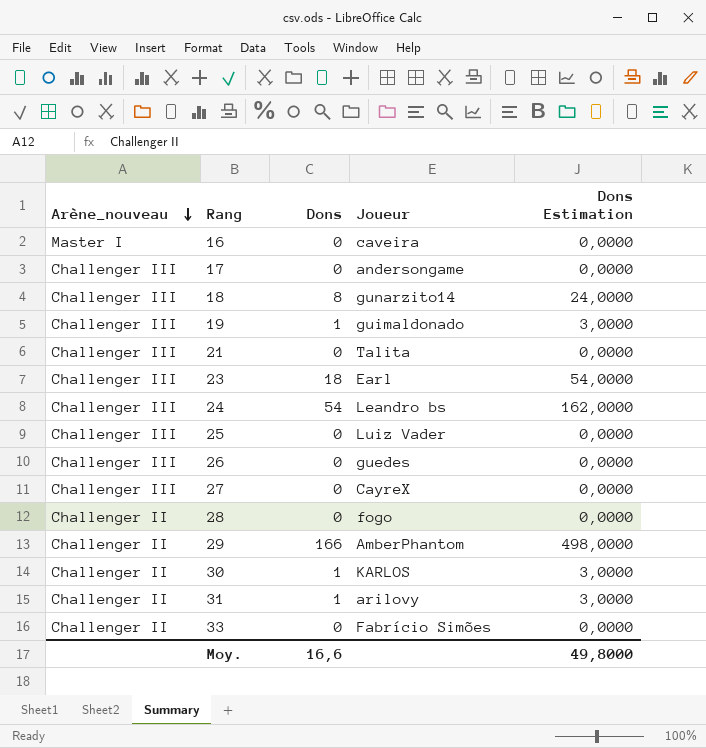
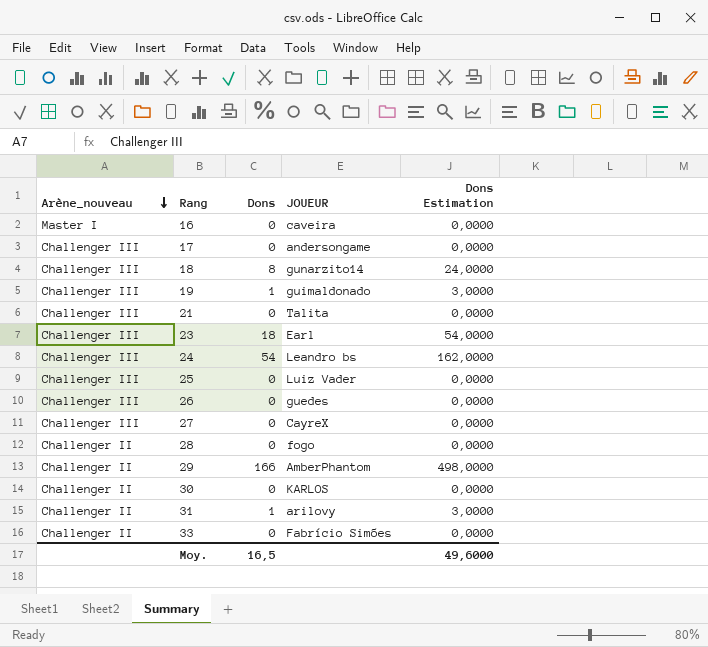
column name: Joueur -> JOUEUR
30 | Dons: 1 -> 0
30 | Dons Estimation: 3,0000 -> 0,0000
Moy. | Dons: 16,6 -> 16,5
Moy. | Dons Estimation: 49,8000 -> 49,6000

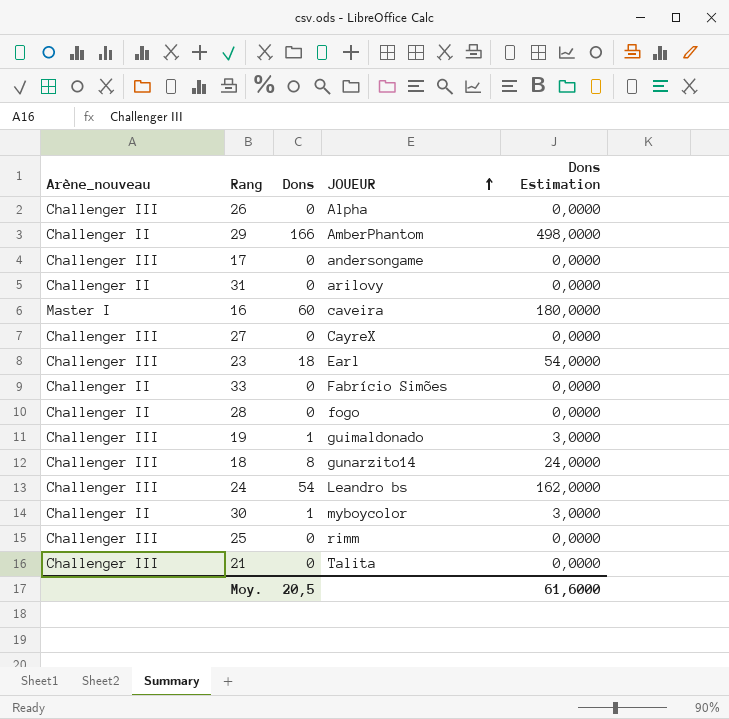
row order: Arène_nouveau descending -> JOUEUR ascending
26 | JOUEUR: guedes -> Alpha
31 | Dons: 1 -> 0
31 | Dons Estimation: 3,0000 -> 0,0000
16 | Dons: 0 -> 60
16 | Dons Estimation: 0,0000 -> 180,0000
30 | Dons: 0 -> 1
30 | JOUEUR: KARLOS -> myboycolor
30 | Dons Estimation: 0,0000 -> 3,0000
25 | JOUEUR: Luiz Vader -> rimm
Moy. | Dons: 16,5 -> 20,5
Moy. | Dons Estimation: 49,6000 -> 61,6000

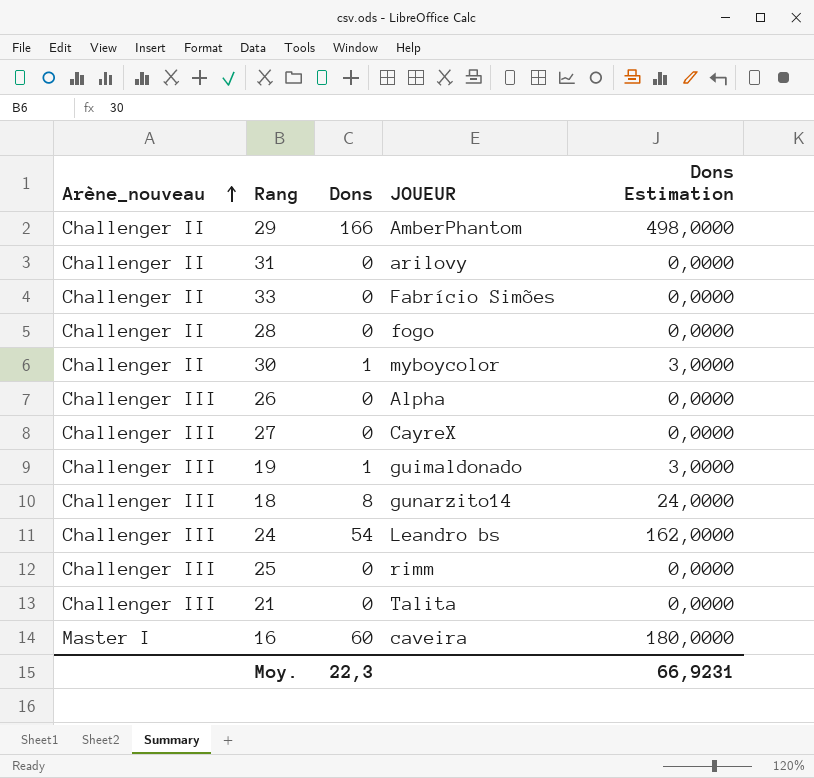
row order: JOUEUR ascending -> Arène_nouveau ascending
row 17: Challenger III | 0 | andersongame | 0,0000 -> none
row 23: Challenger III | 18 | Earl | 54,0000 -> none
Moy. | Dons: 20,5 -> 22,3
Moy. | Dons Estimation: 61,6000 -> 66,9231

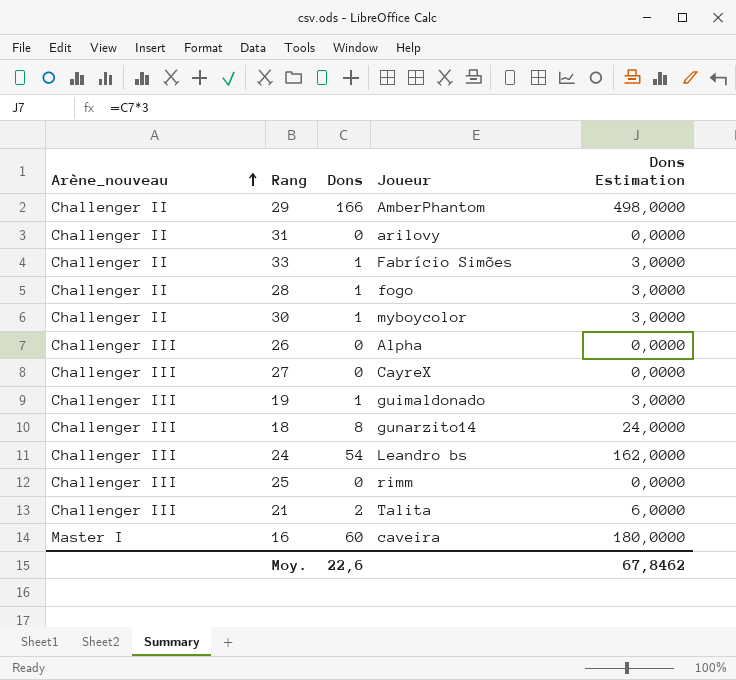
column name: JOUEUR -> Joueur
33 | Dons: 0 -> 1
33 | Dons Estimation: 0,0000 -> 3,0000
28 | Dons: 0 -> 1
28 | Dons Estimation: 0,0000 -> 3,0000
21 | Dons: 0 -> 2
21 | Dons Estimation: 0,0000 -> 6,0000
Moy. | Dons: 22,3 -> 22,6
Moy. | Dons Estimation: 66,9231 -> 67,8462

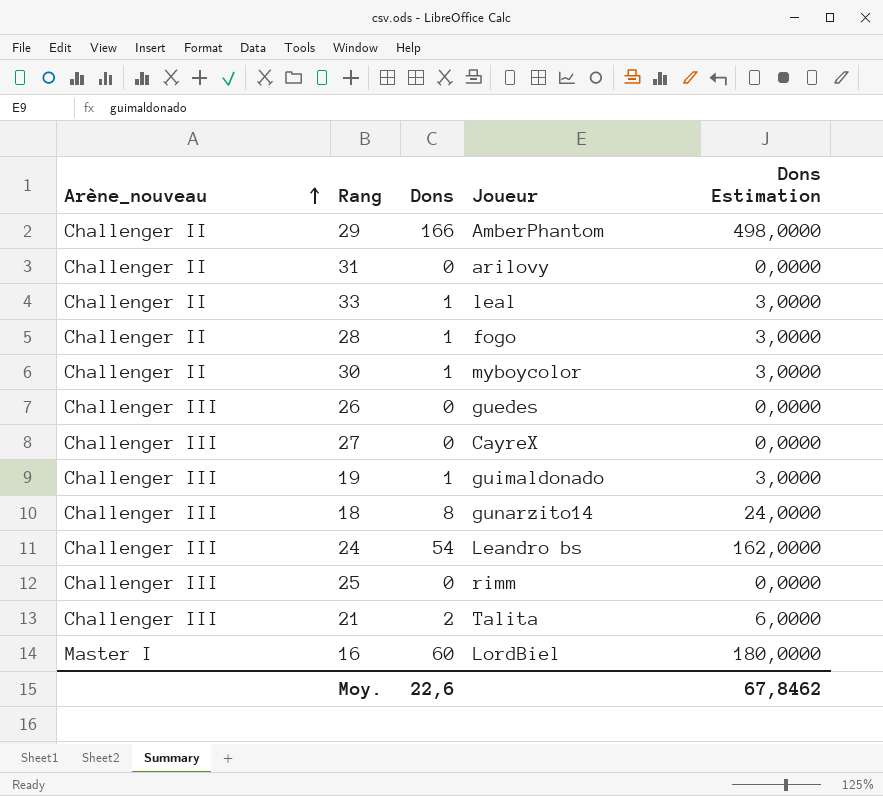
33 | Joueur: Fabrício Simões -> leal
26 | Joueur: Alpha -> guedes
16 | Joueur: caveira -> LordBiel

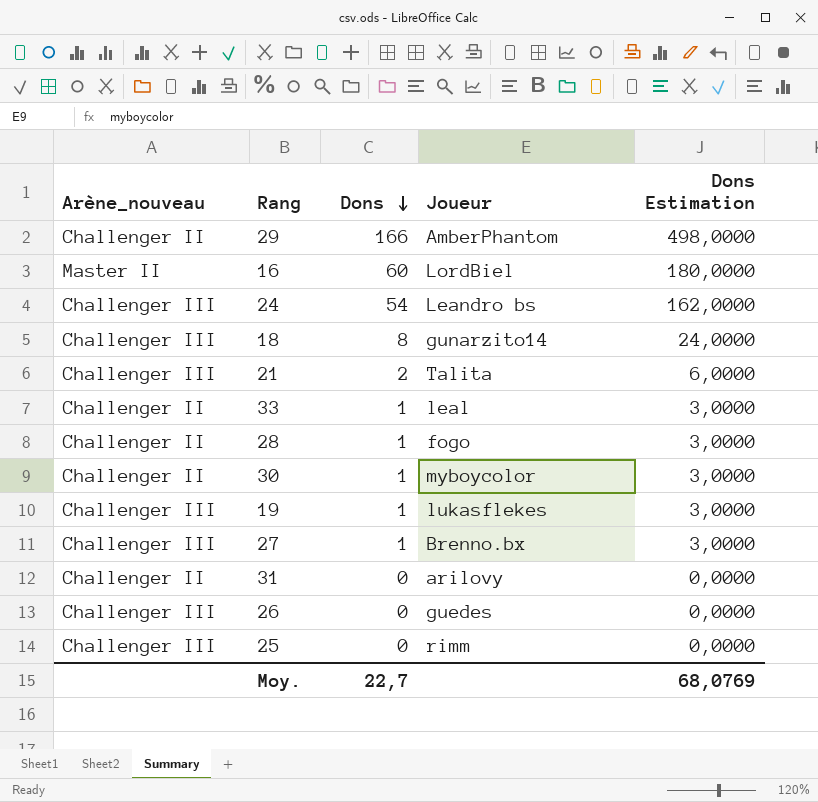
row order: Arène_nouveau ascending -> Dons descending
16 | Arène_nouveau: Master I -> Master II
19 | Joueur: guimaldonado -> lukasflekes
27 | Dons: 0 -> 1
27 | Joueur: CayreX -> Brenno.bx
27 | Dons Estimation: 0,0000 -> 3,0000
Moy. | Dons: 22,6 -> 22,7
Moy. | Dons Estimation: 67,8462 -> 68,0769

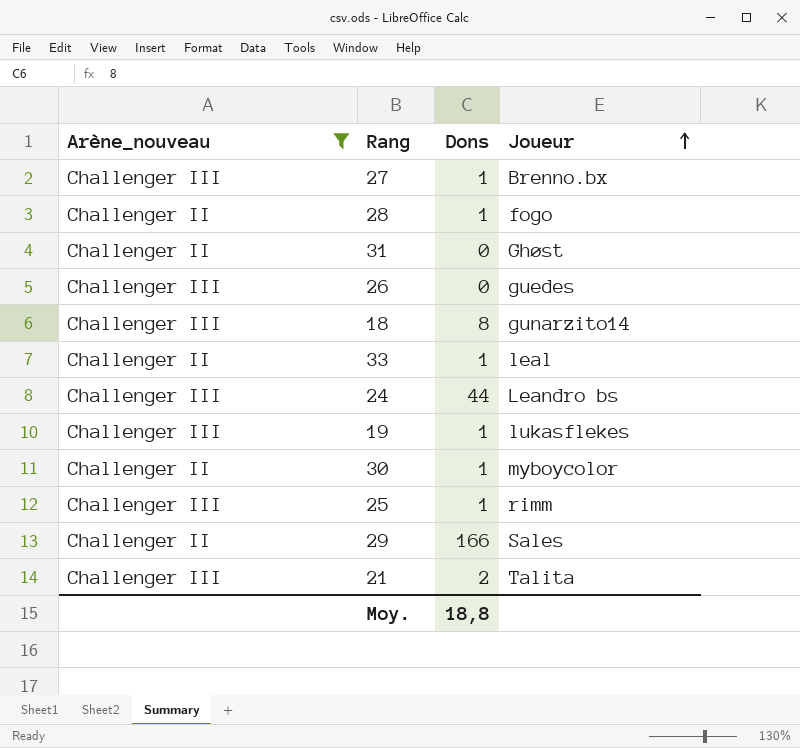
filter: none -> Arène_nouveau != Master II
row order: Dons descending -> Joueur ascending
column Dons Estimation | formula: [Dons] * 3 -> none
31 | Joueur: arilovy -> Ghøst
24 | Dons: 54 -> 44
25 | Dons: 0 -> 1
29 | Joueur: AmberPhantom -> Sales
Moy. | Dons: 22,7 -> 18,8

